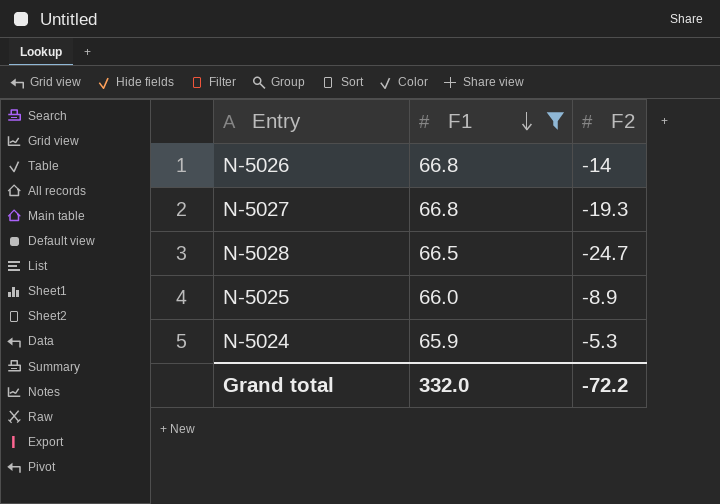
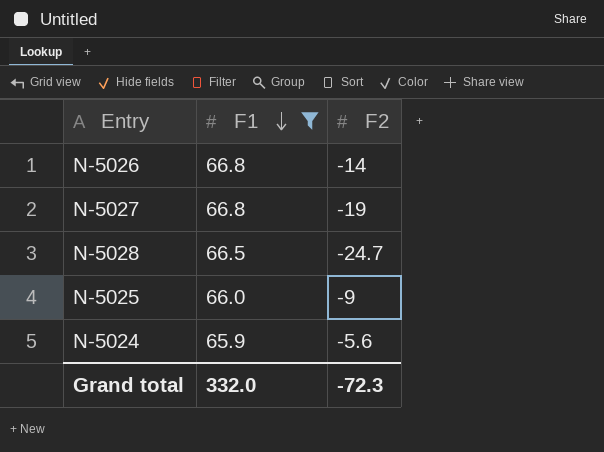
N-5027 | F2: -19.3 -> -19
N-5025 | F2: -8.9 -> -9
N-5024 | F2: -5.3 -> -5.6
Grand total | F2: -72.2 -> -72.3

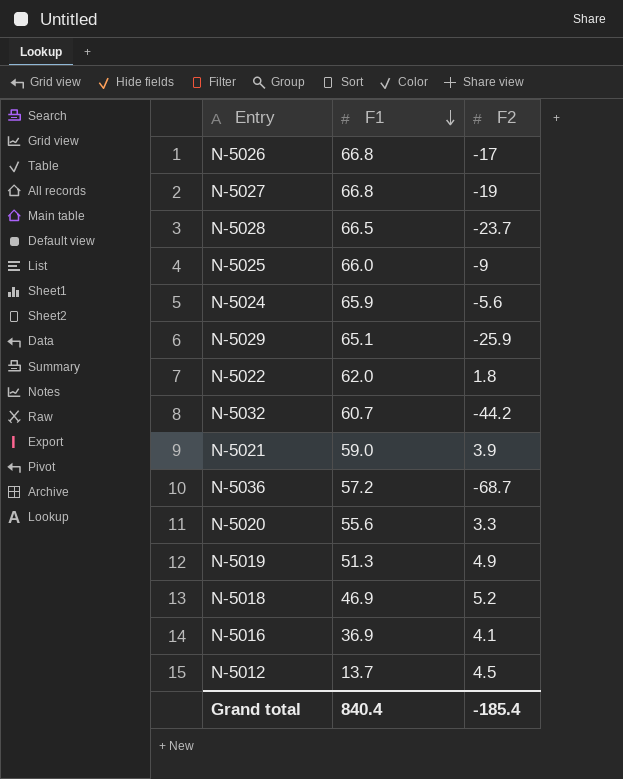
filter: F1 >= 65.9 -> none
N-5026 | F2: -14 -> -17
N-5028 | F2: -24.7 -> -23.7
Grand total | F1: 332.0 -> 840.4
Grand total | F2: -72.3 -> -185.4

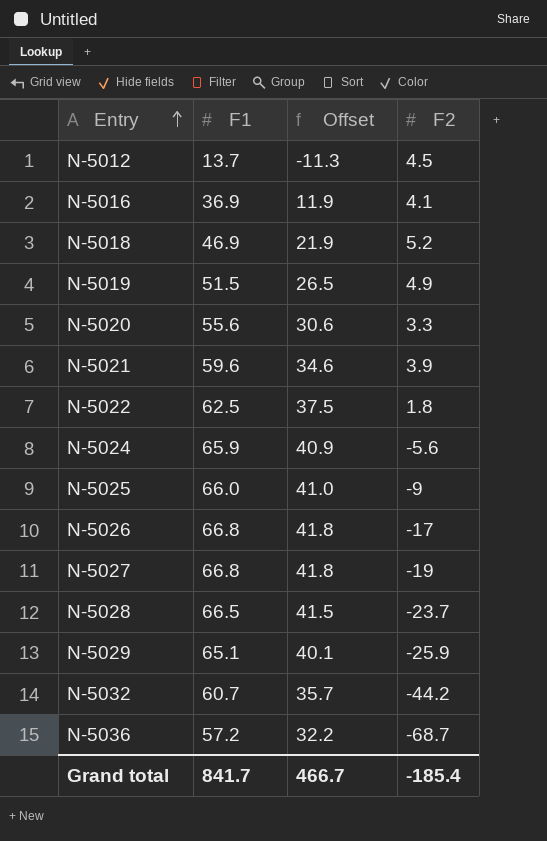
row order: F1 descending -> Entry ascending
column Offset | formula: none -> [F1] - 25
N-5019 | F1: 51.3 -> 51.5
N-5021 | F1: 59.0 -> 59.6
N-5022 | F1: 62.0 -> 62.5
Grand total | F1: 840.4 -> 841.7

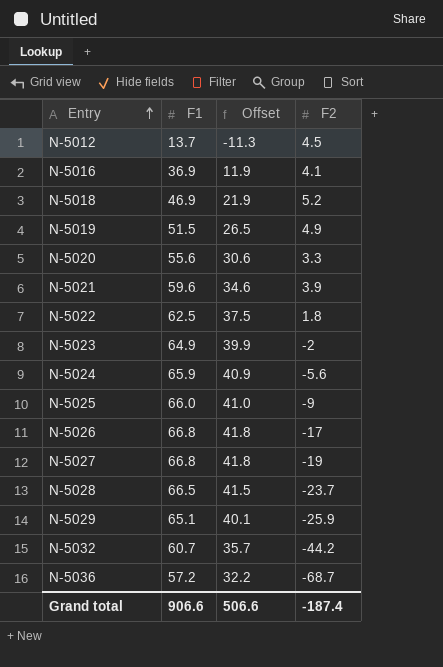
row N-5023: none -> 64.9 | 39.9 | -2
Grand total | F1: 841.7 -> 906.6
Grand total | Offset: 466.7 -> 506.6
Grand total | F2: -185.4 -> -187.4

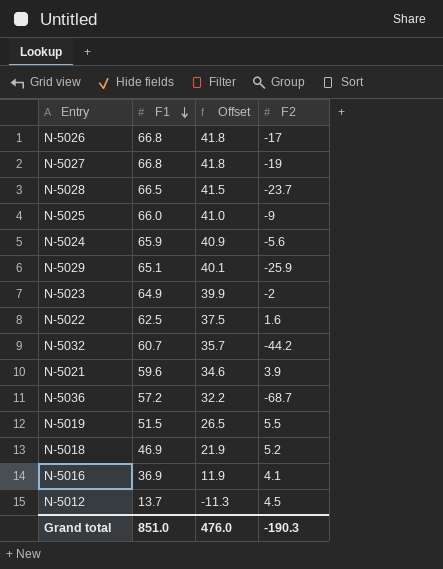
row order: Entry ascending -> F1 descending
row N-5020: 55.6 | 30.6 | 3.3 -> none
N-5022 | F2: 1.8 -> 1.6
N-5019 | F2: 4.9 -> 5.5
Grand total | F1: 906.6 -> 851.0
Grand total | Offset: 506.6 -> 476.0
Grand total | F2: -187.4 -> -190.3

